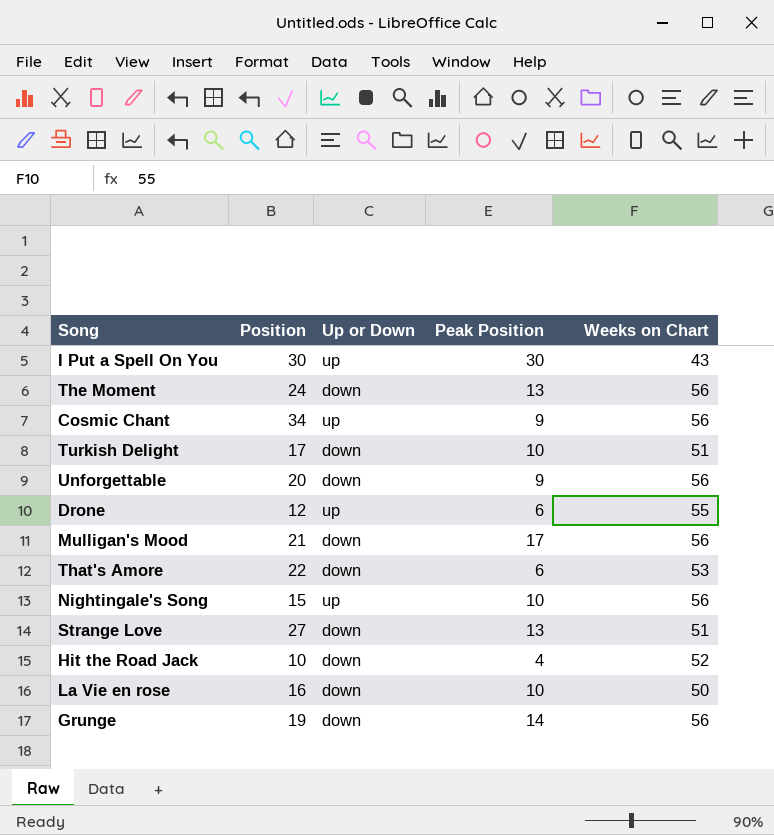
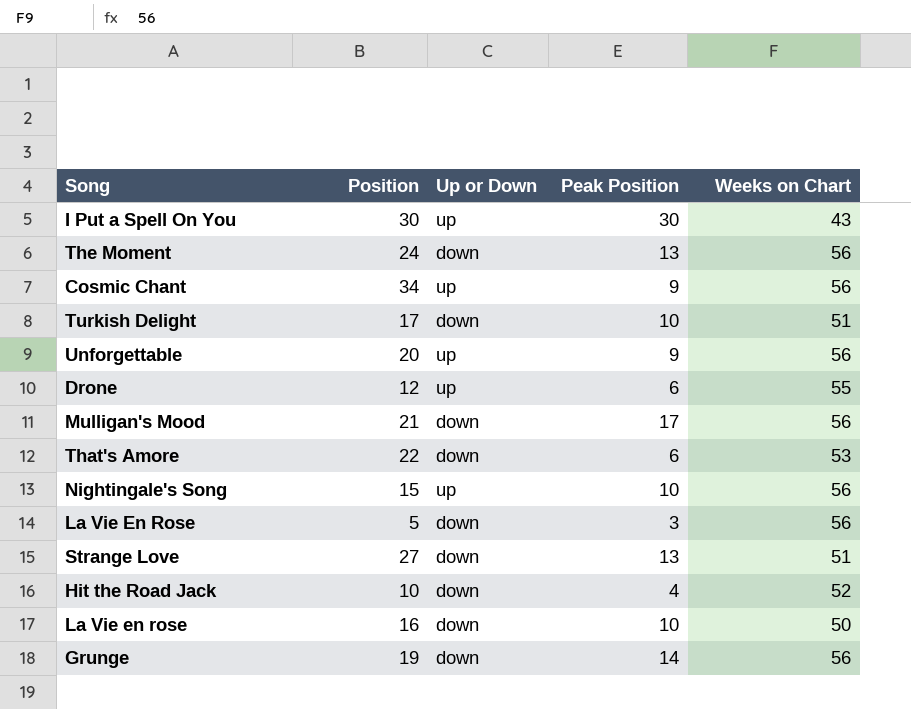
Unforgettable | Up or Down: down -> up
row La Vie En Rose: none -> 5 | down | 3 | 56

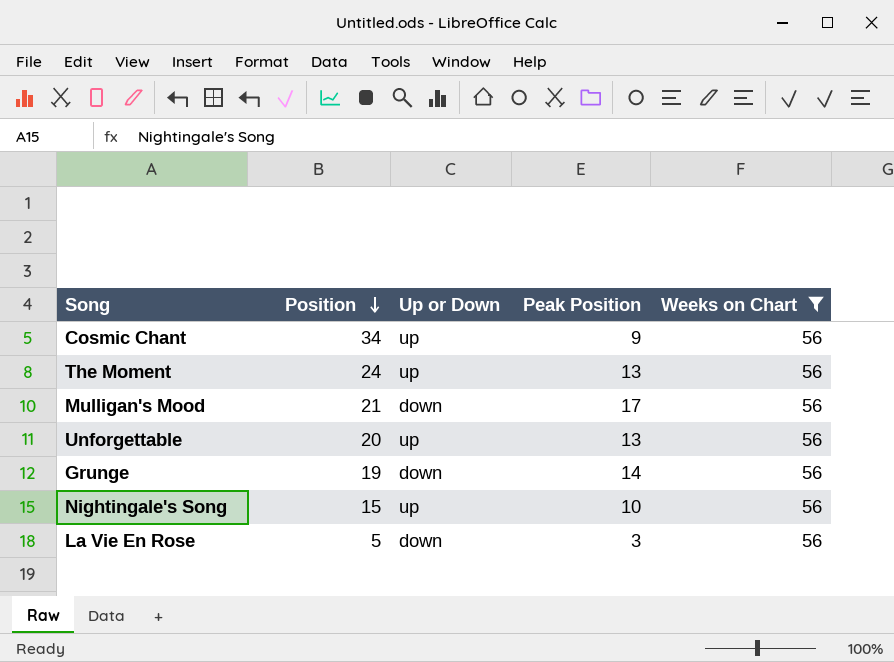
filter: none -> Weeks on Chart = 56
row order: none -> Position descending
The Moment | Up or Down: down -> up
Unforgettable | Peak Position: 9 -> 13

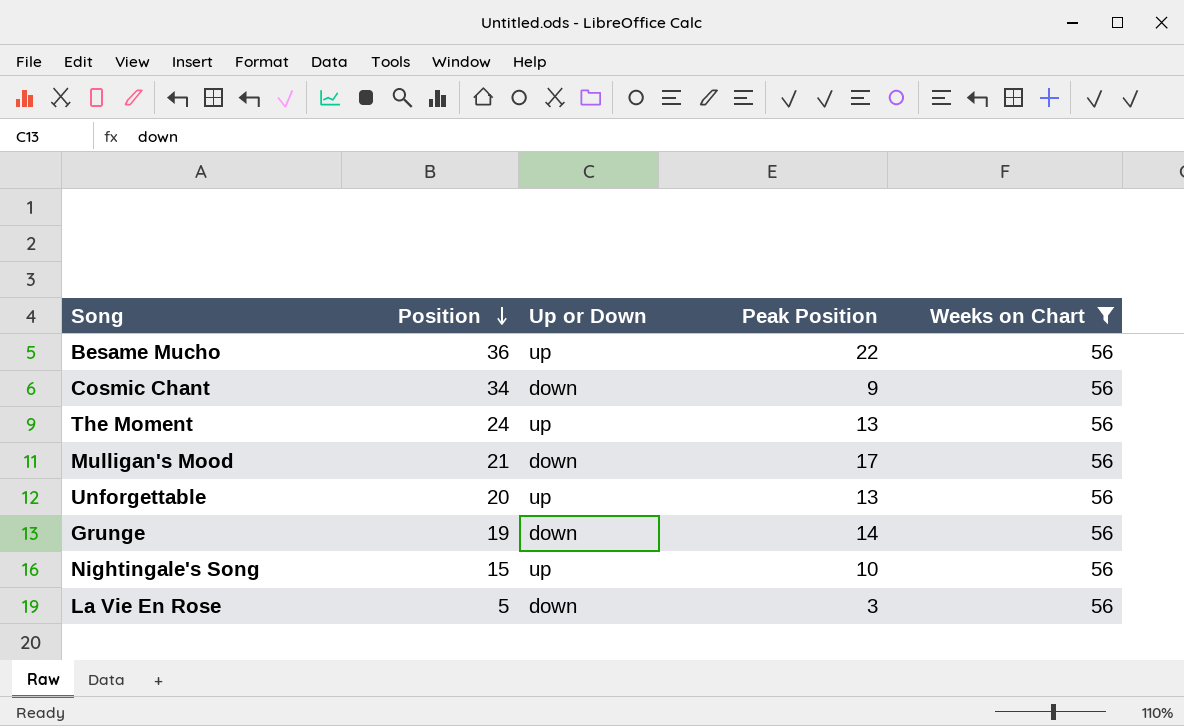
row Besame Mucho: none -> 36 | up | 22 | 56
Cosmic Chant | Up or Down: up -> down

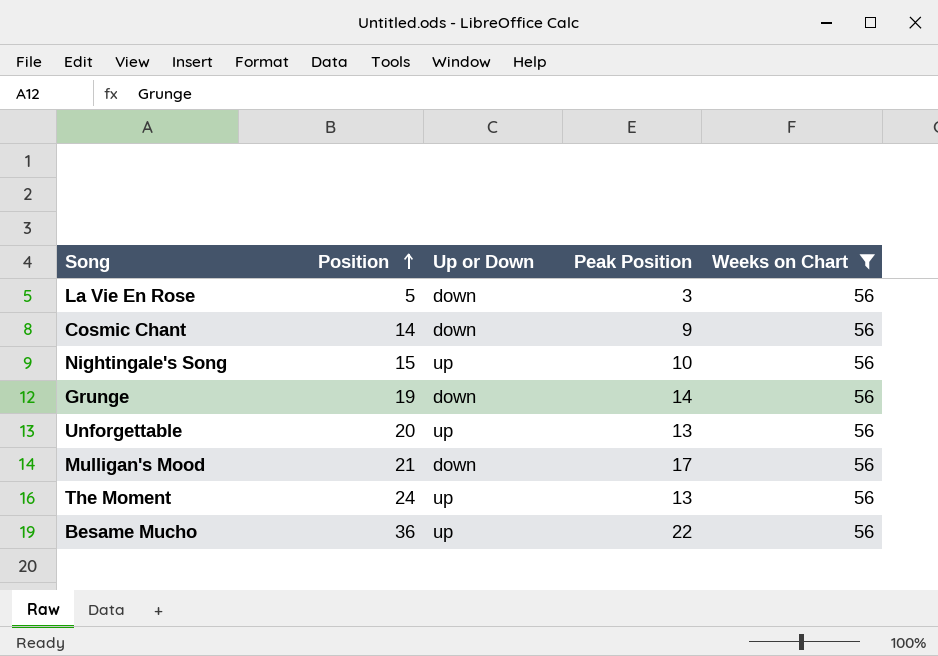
row order: Position descending -> Position ascending
Cosmic Chant | Position: 34 -> 14

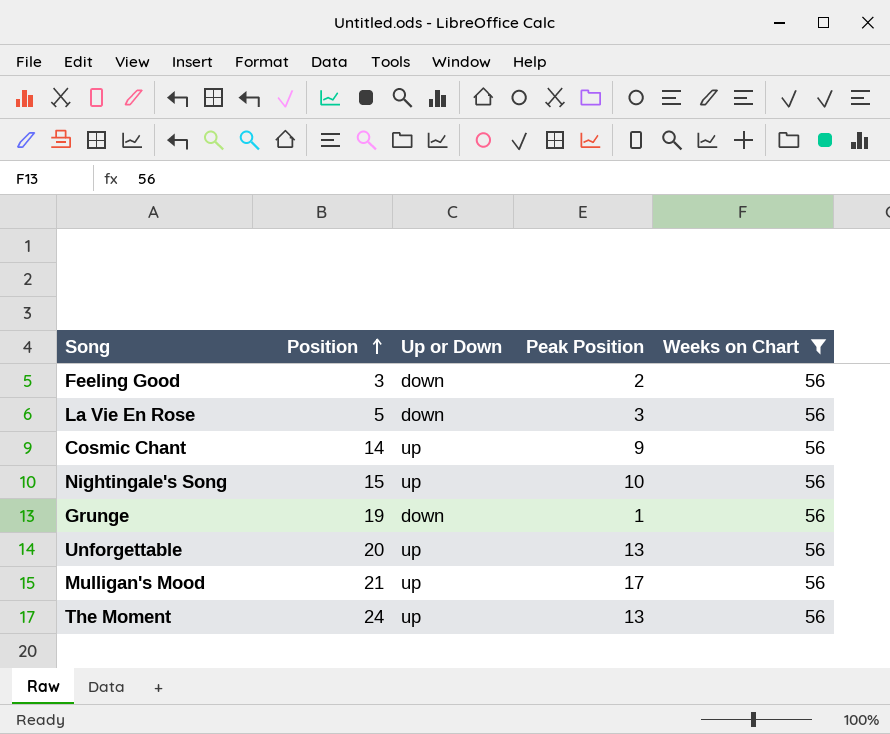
row Besame Mucho: 36 | up | 22 | 56 -> none
row Feeling Good: none -> 3 | down | 2 | 56
Cosmic Chant | Up or Down: down -> up
Grunge | Peak Position: 14 -> 1
Mulligan's Mood | Up or Down: down -> up

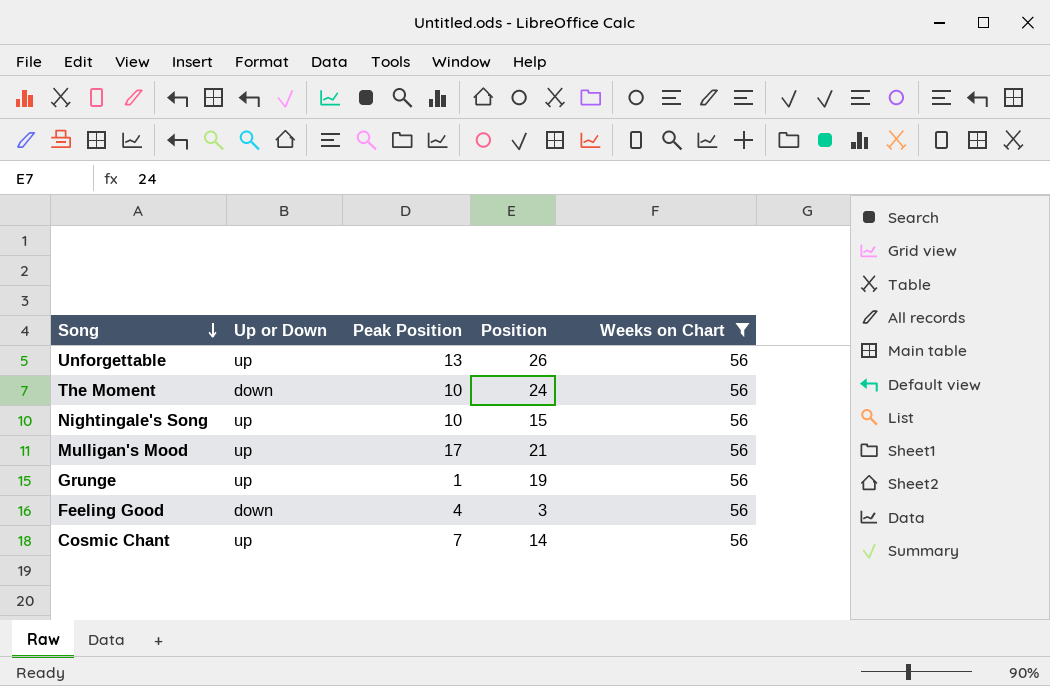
row order: Position ascending -> Song descending
column Position | position: 2 -> 4
row La Vie En Rose: 5 | down | 3 | 56 -> none
Unforgettable | Position: 20 -> 26
The Moment | Up or Down: up -> down
The Moment | Peak Position: 13 -> 10
Grunge | Up or Down: down -> up
Feeling Good | Peak Position: 2 -> 4
Cosmic Chant | Peak Position: 9 -> 7

